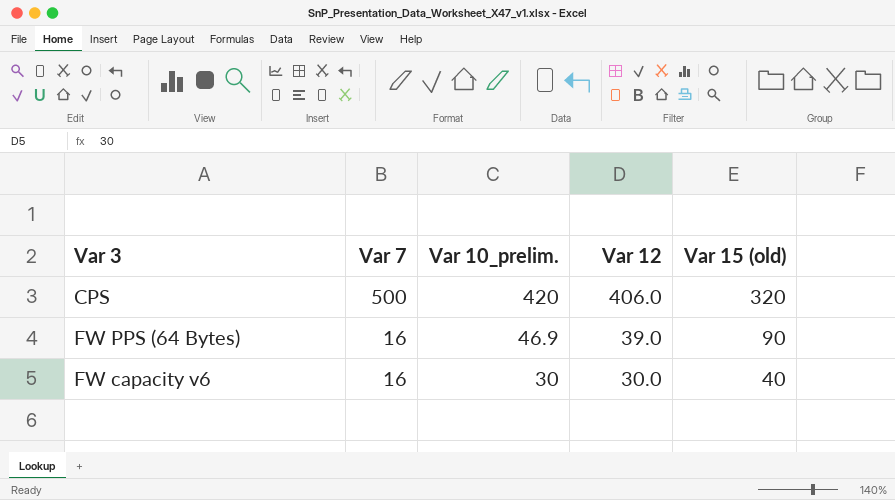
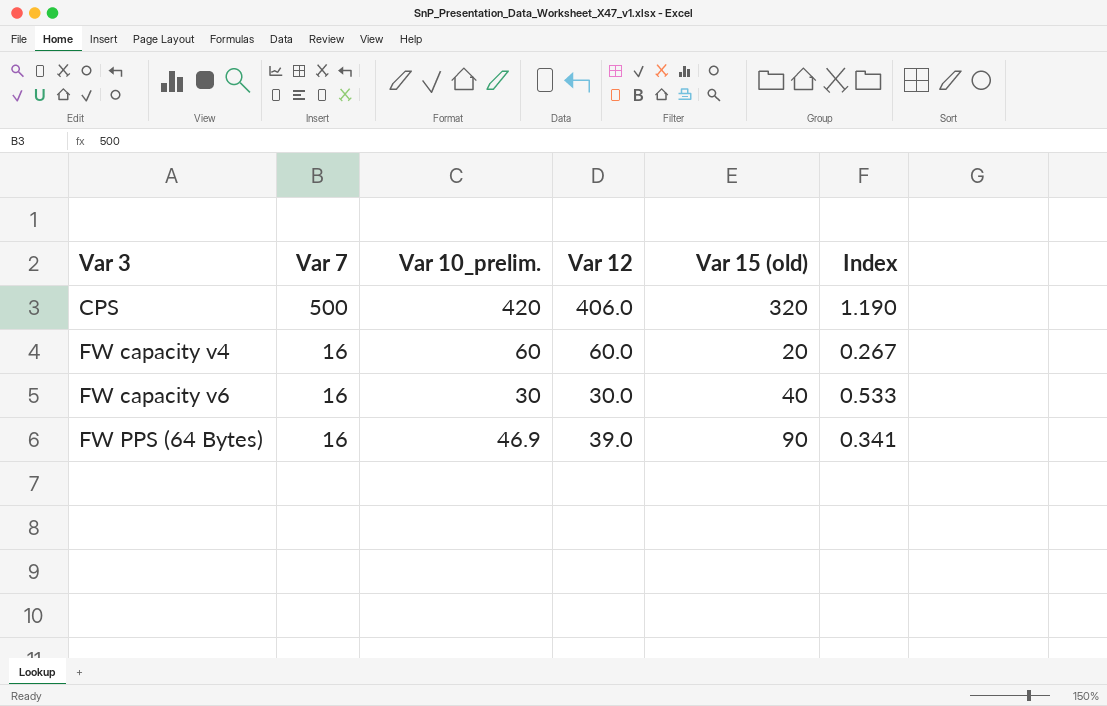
row order: Var 7 descending -> Var 3 ascending
column Index | formula: none -> [Var 7] / [Var 10_prelim.]
row FW capacity v4: none -> 16 | 60 | 60.0 | 20 | 0.267

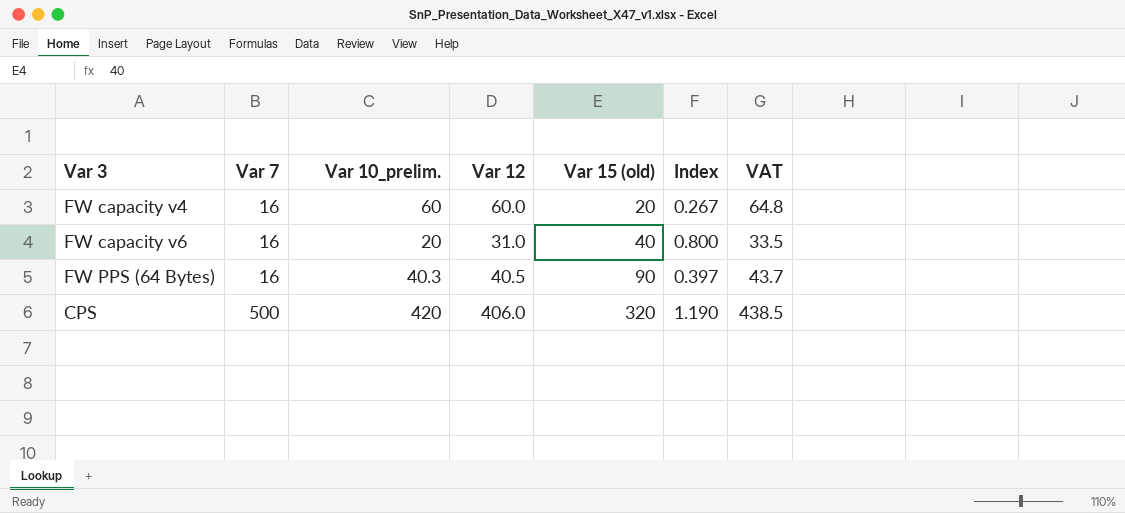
row order: Var 3 ascending -> Var 7 ascending
column VAT | formula: none -> [Var 12] * 1.08
FW capacity v6 | Var 10_prelim.: 30 -> 20
FW capacity v6 | Var 12: 30.0 -> 31.0
FW capacity v6 | Index: 0.533 -> 0.800
FW PPS (64 Bytes) | Var 10_prelim.: 46.9 -> 40.3
FW PPS (64 Bytes) | Var 12: 39.0 -> 40.5
FW PPS (64 Bytes) | Index: 0.341 -> 0.397

